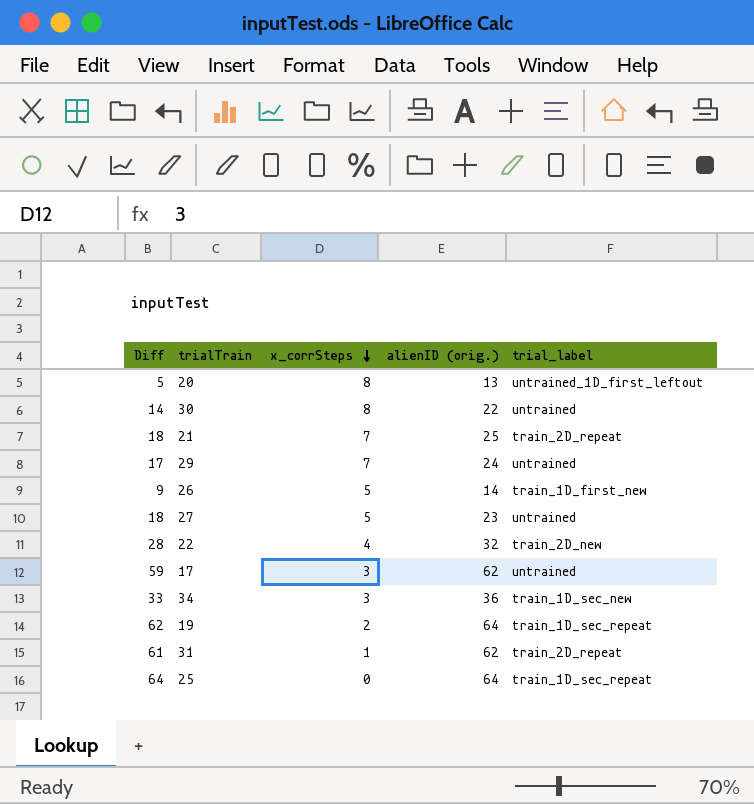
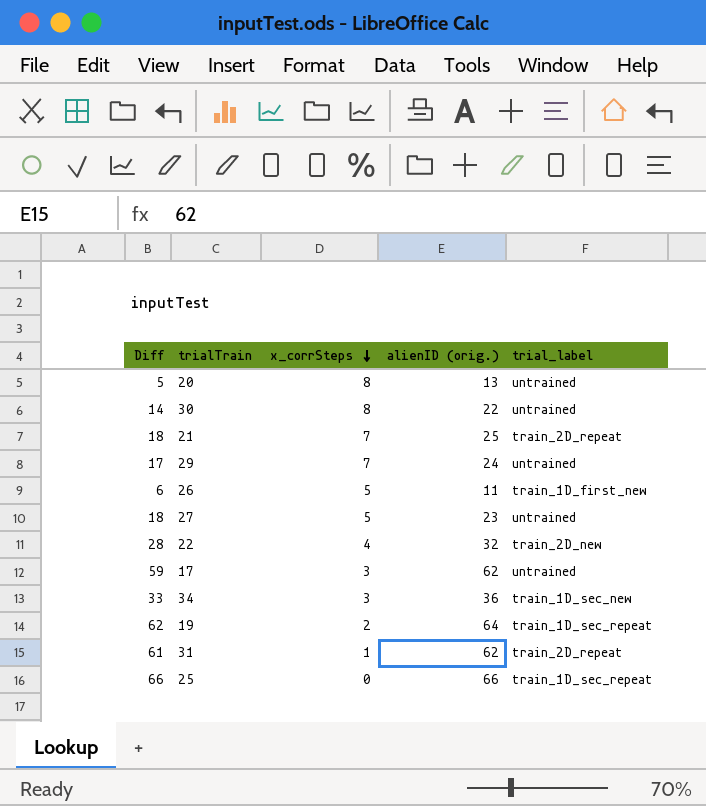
20 | trial_label: untrained_1D_first_leftout -> untrained
26 | Diff: 9 -> 6
26 | alienID (orig.): 14 -> 11
25 | Diff: 64 -> 66
25 | alienID (orig.): 64 -> 66

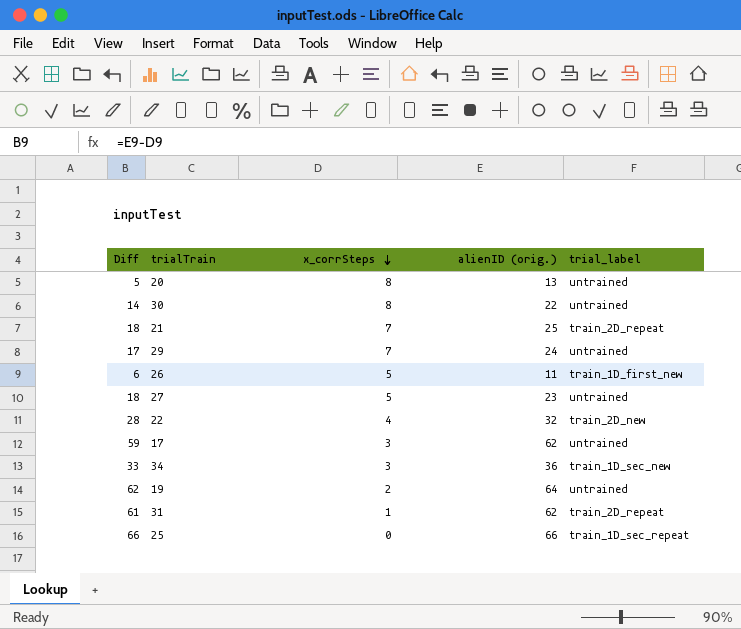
19 | trial_label: train_1D_sec_repeat -> untrained

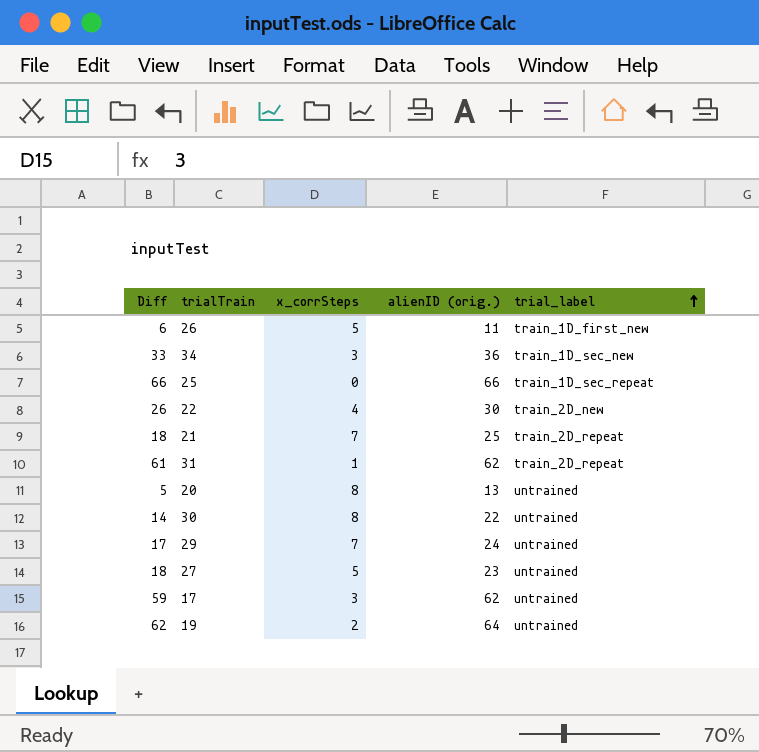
row order: x_corrSteps descending -> trial_label ascending
22 | Diff: 28 -> 26
22 | alienID (orig.): 32 -> 30

